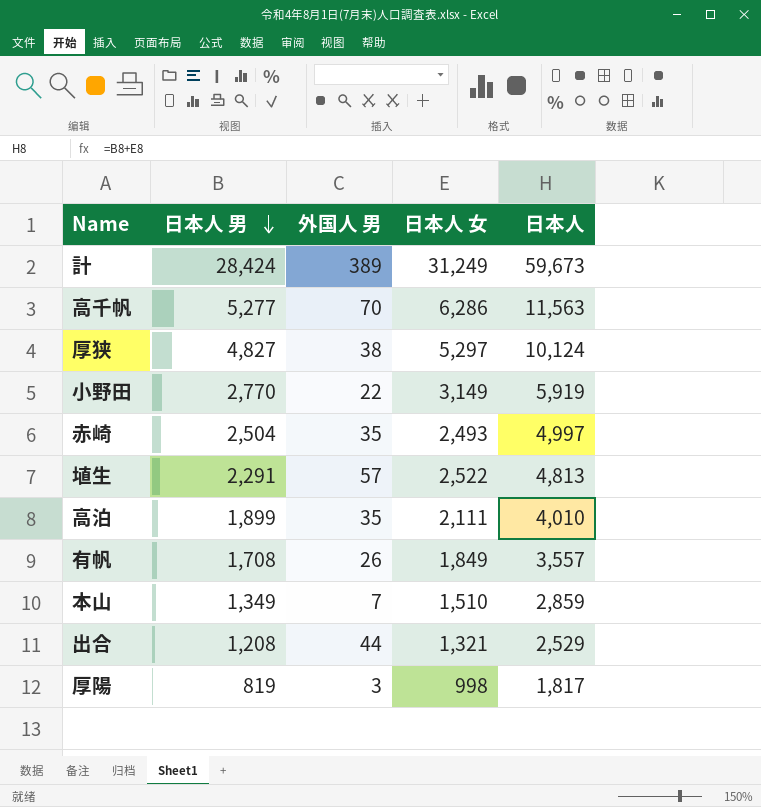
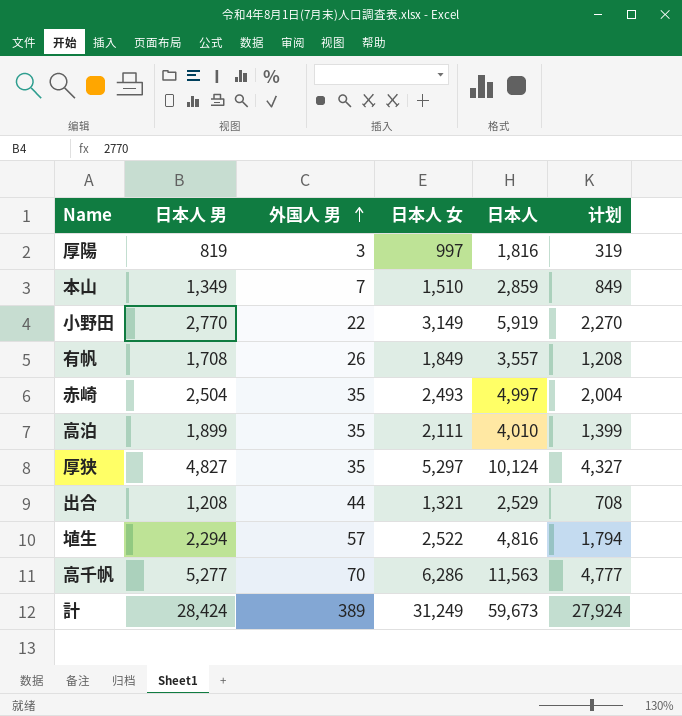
row order: 日本人 男 descending -> 外国人 男 ascending
column 计划 | formula: none -> [日本人 男] - 500
厚陽 | 日本人 女: 998 -> 997
厚陽 | 日本人: 1,817 -> 1,816
厚狭 | 外国人 男: 38 -> 35
埴生 | 日本人 男: 2,291 -> 2,294
埴生 | 日本人: 4,813 -> 4,816

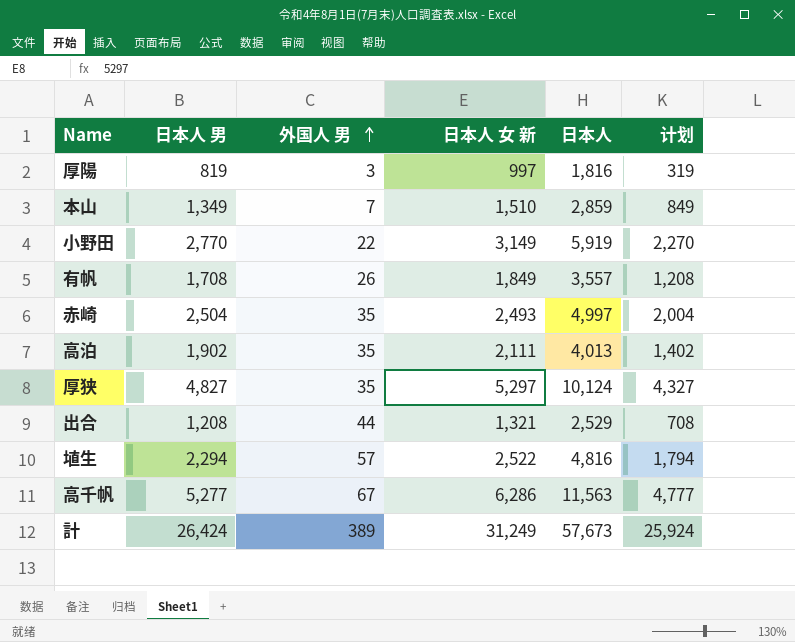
column name: 日本人 女 -> 日本人 女 新
高泊 | 日本人 男: 1,899 -> 1,902
高泊 | 日本人: 4,010 -> 4,013
高泊 | 计划: 1,399 -> 1,402
高千帆 | 外国人 男: 70 -> 67
計 | 日本人 男: 28,424 -> 26,424
計 | 日本人: 59,673 -> 57,673
計 | 计划: 27,924 -> 25,924

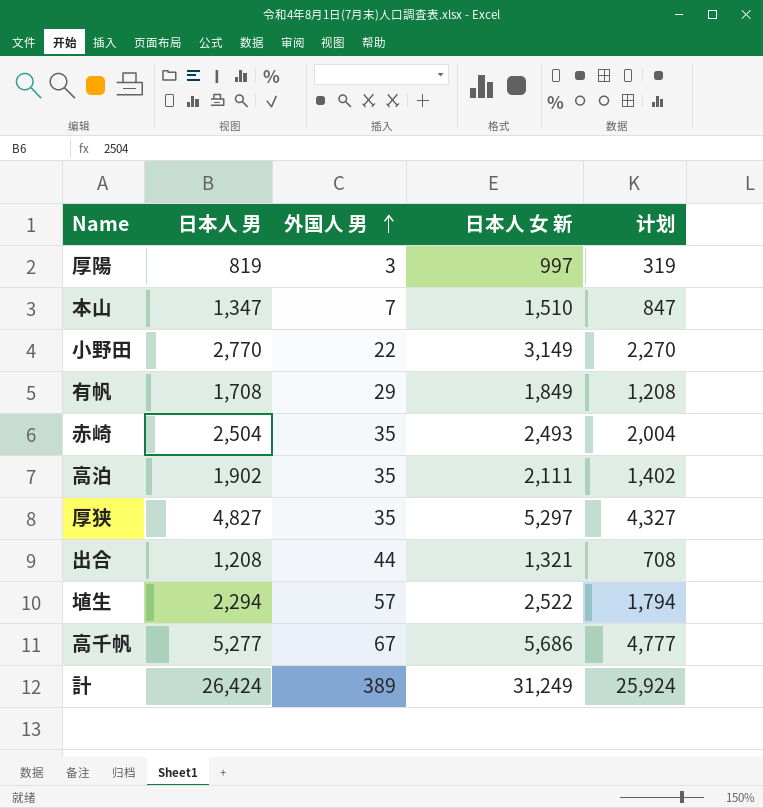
column 日本人 | formula: [日本人 男] + [日本人 女 新] -> none
本山 | 日本人 男: 1,349 -> 1,347
本山 | 计划: 849 -> 847
有帆 | 外国人 男: 26 -> 29
高千帆 | 日本人 女 新: 6,286 -> 5,686

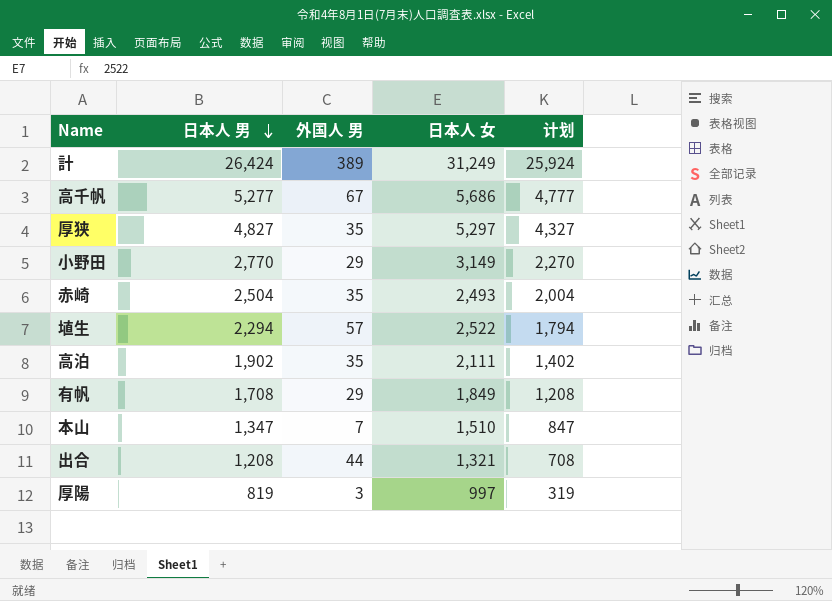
row order: 外国人 男 ascending -> 日本人 男 descending
column name: 日本人 女 新 -> 日本人 女
小野田 | 外国人 男: 22 -> 29

